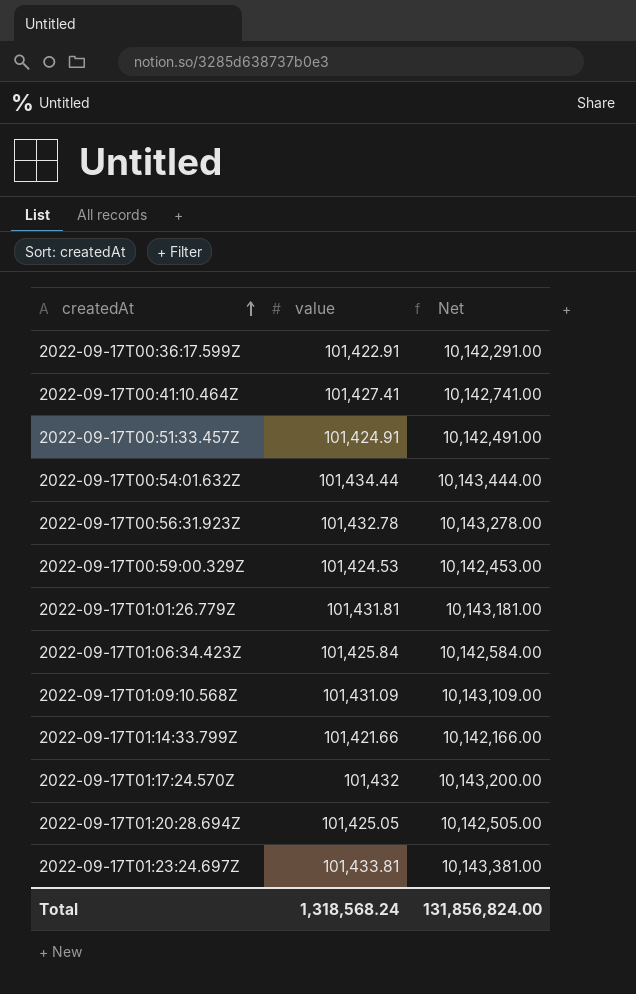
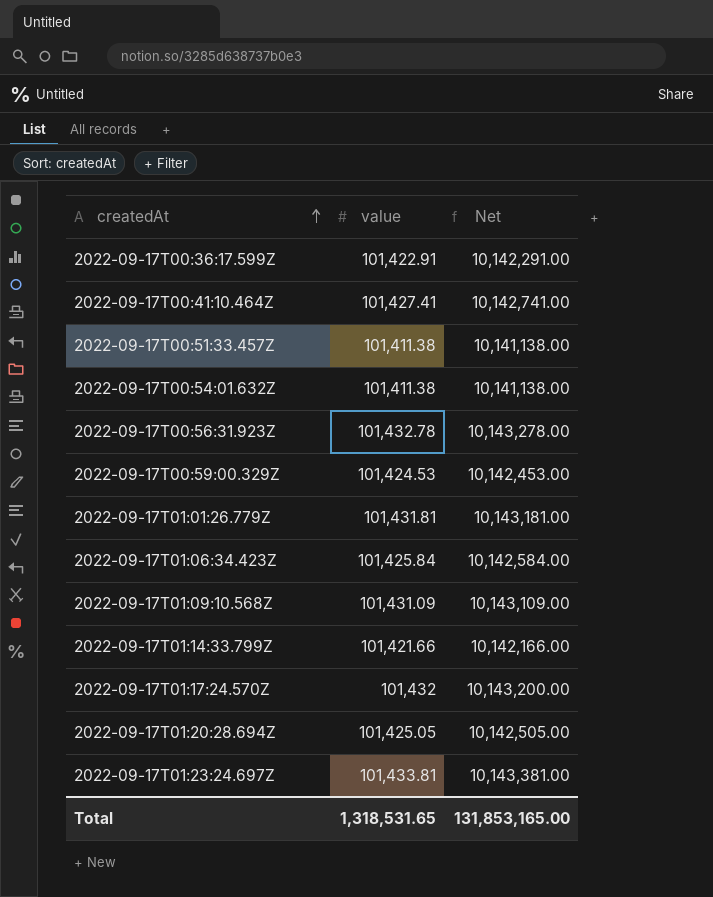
2022-09-17T00:51:33.457Z | value: 101,424.91 -> 101,411.38
2022-09-17T00:51:33.457Z | Net: 10,142,491.00 -> 10,141,138.00
2022-09-17T00:54:01.632Z | value: 101,434.44 -> 101,411.38
2022-09-17T00:54:01.632Z | Net: 10,143,444.00 -> 10,141,138.00
Total | value: 1,318,568.24 -> 1,318,531.65
Total | Net: 131,856,824.00 -> 131,853,165.00

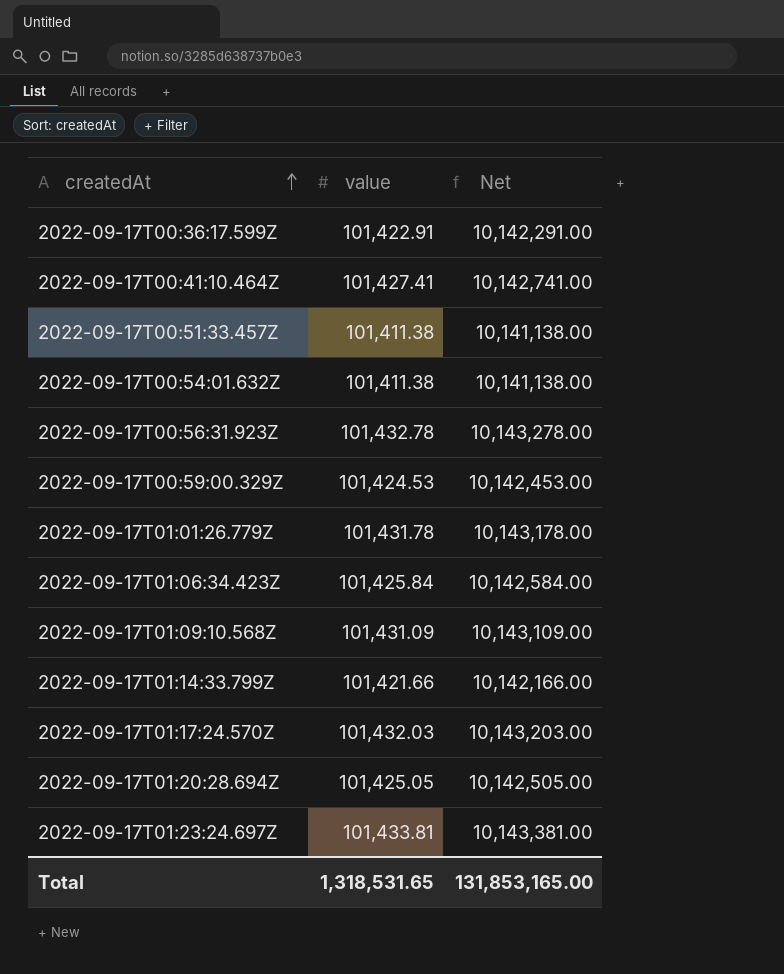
2022-09-17T01:01:26.779Z | value: 101,431.81 -> 101,431.78
2022-09-17T01:01:26.779Z | Net: 10,143,181.00 -> 10,143,178.00
2022-09-17T01:17:24.570Z | value: 101,432 -> 101,432.03
2022-09-17T01:17:24.570Z | Net: 10,143,200.00 -> 10,143,203.00

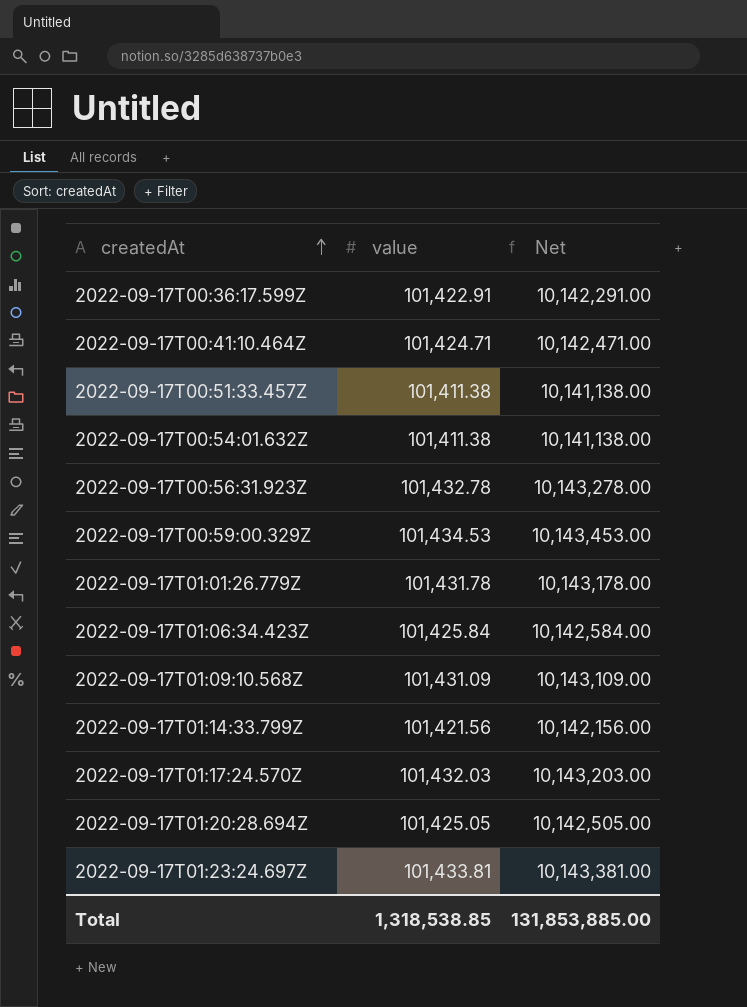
2022-09-17T00:41:10.464Z | value: 101,427.41 -> 101,424.71
2022-09-17T00:41:10.464Z | Net: 10,142,741.00 -> 10,142,471.00
2022-09-17T00:59:00.329Z | value: 101,424.53 -> 101,434.53
2022-09-17T00:59:00.329Z | Net: 10,142,453.00 -> 10,143,453.00
2022-09-17T01:14:33.799Z | value: 101,421.66 -> 101,421.56
2022-09-17T01:14:33.799Z | Net: 10,142,166.00 -> 10,142,156.00
Total | value: 1,318,531.65 -> 1,318,538.85
Total | Net: 131,853,165.00 -> 131,853,885.00

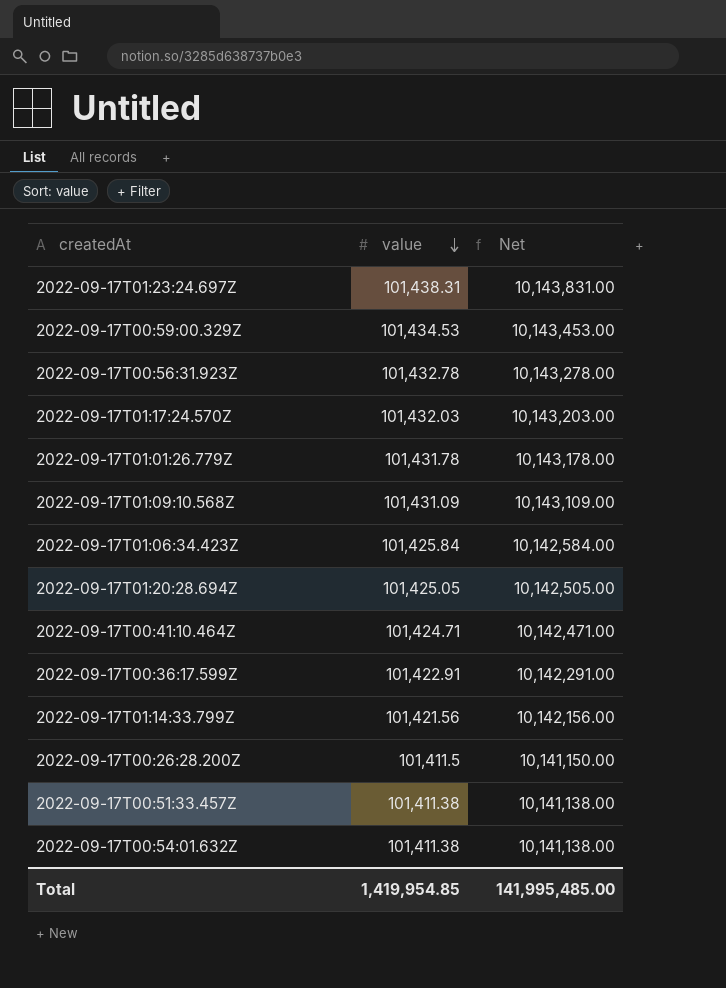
row order: createdAt ascending -> value descending
2022-09-17T01:23:24.697Z | value: 101,433.81 -> 101,438.31
2022-09-17T01:23:24.697Z | Net: 10,143,381.00 -> 10,143,831.00
row 2022-09-17T00:26:28.200Z: none -> 101,411.5 | 10,141,150.00
Total | value: 1,318,538.85 -> 1,419,954.85
Total | Net: 131,853,885.00 -> 141,995,485.00

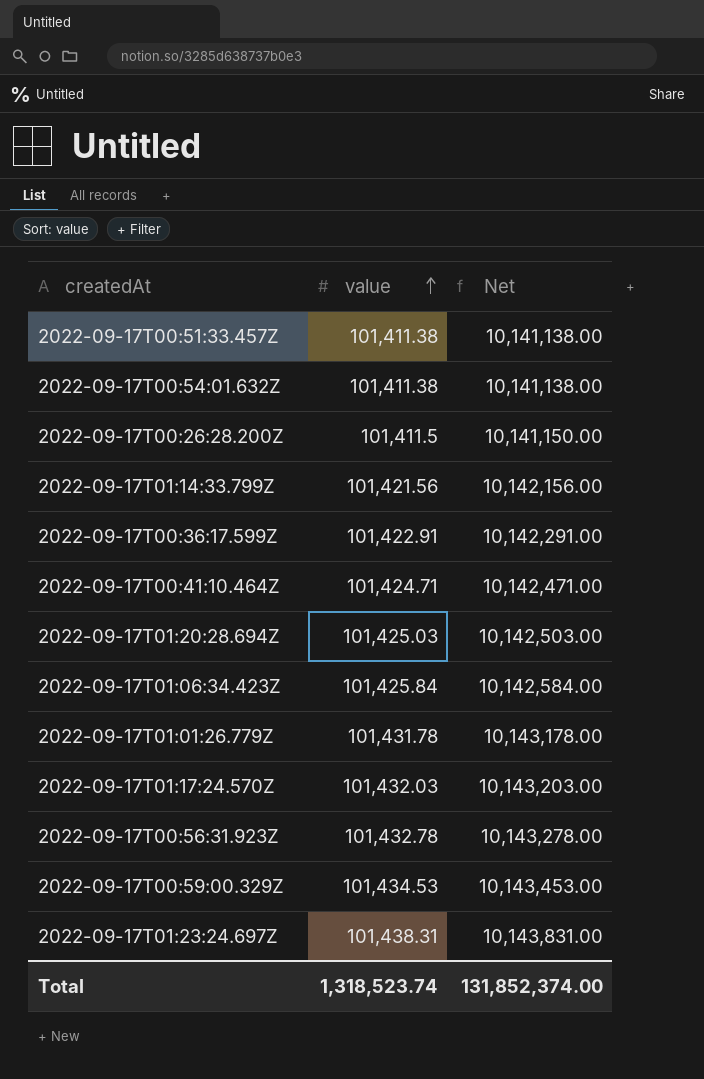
row order: value descending -> value ascending
row 2022-09-17T01:09:10.568Z: 101,431.09 | 10,143,109.00 -> none
2022-09-17T01:20:28.694Z | value: 101,425.05 -> 101,425.03
2022-09-17T01:20:28.694Z | Net: 10,142,505.00 -> 10,142,503.00
Total | value: 1,419,954.85 -> 1,318,523.74
Total | Net: 141,995,485.00 -> 131,852,374.00

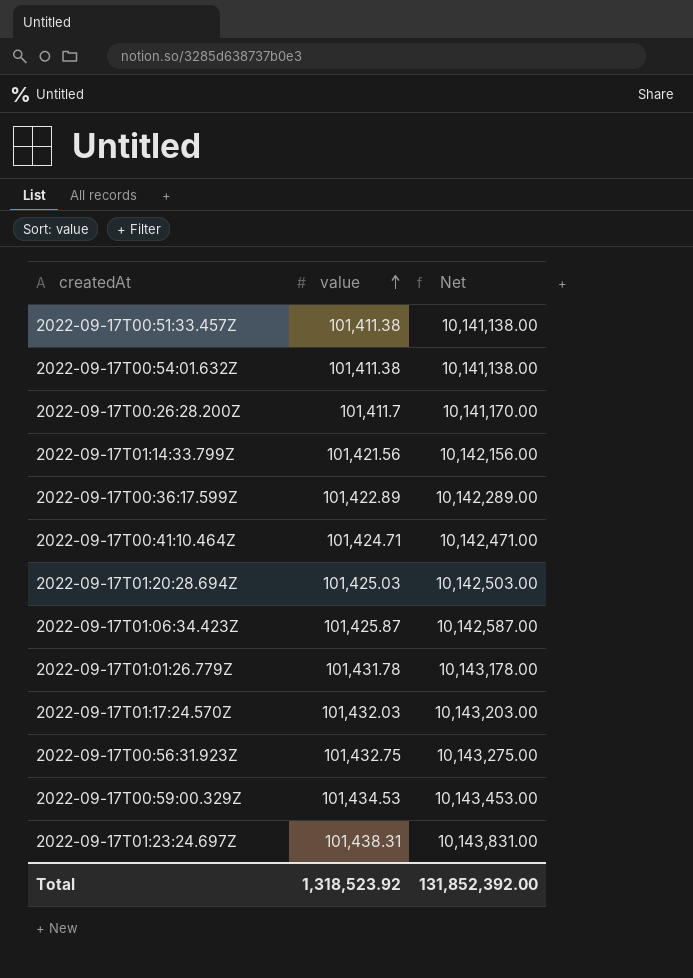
2022-09-17T00:26:28.200Z | value: 101,411.5 -> 101,411.7
2022-09-17T00:26:28.200Z | Net: 10,141,150.00 -> 10,141,170.00
2022-09-17T00:36:17.599Z | value: 101,422.91 -> 101,422.89
2022-09-17T00:36:17.599Z | Net: 10,142,291.00 -> 10,142,289.00
2022-09-17T01:06:34.423Z | value: 101,425.84 -> 101,425.87
2022-09-17T01:06:34.423Z | Net: 10,142,584.00 -> 10,142,587.00
2022-09-17T00:56:31.923Z | value: 101,432.78 -> 101,432.75
2022-09-17T00:56:31.923Z | Net: 10,143,278.00 -> 10,143,275.00
Total | value: 1,318,523.74 -> 1,318,523.92
Total | Net: 131,852,374.00 -> 131,852,392.00

